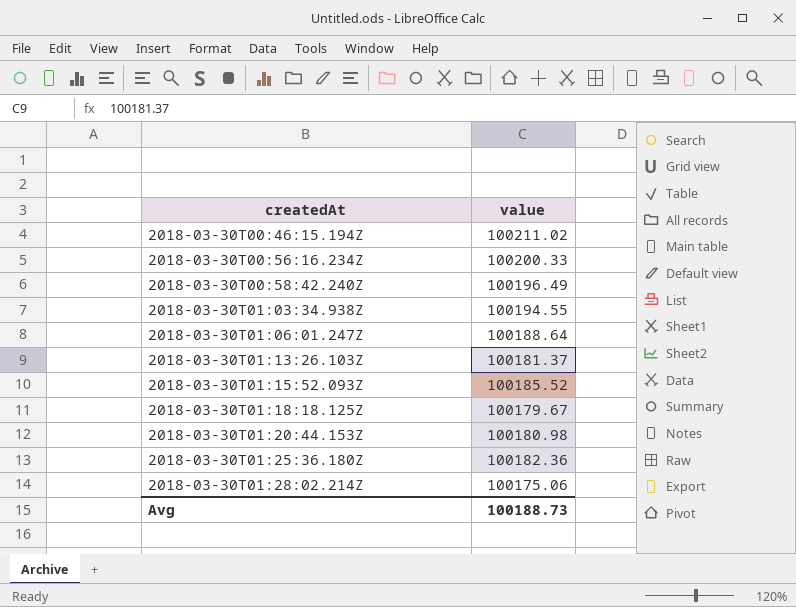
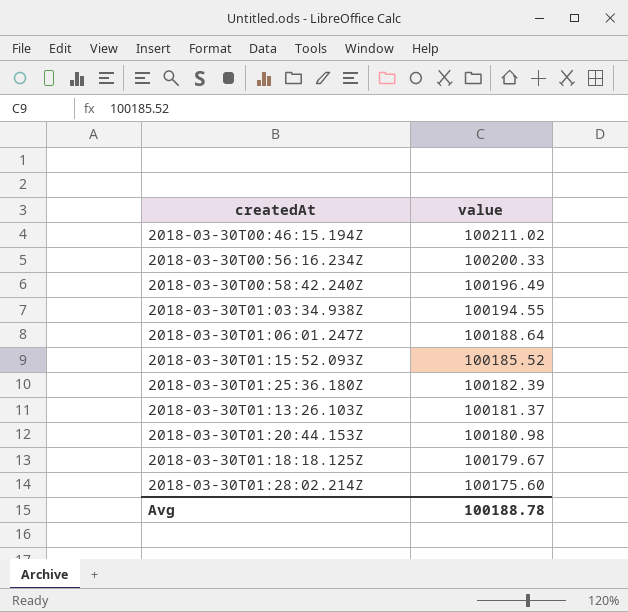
row order: createdAt ascending -> value descending
2018-03-30T01:25:36.180Z | value: 100182.36 -> 100182.39
2018-03-30T01:28:02.214Z | value: 100175.06 -> 100175.60
Avg | value: 100188.73 -> 100188.78

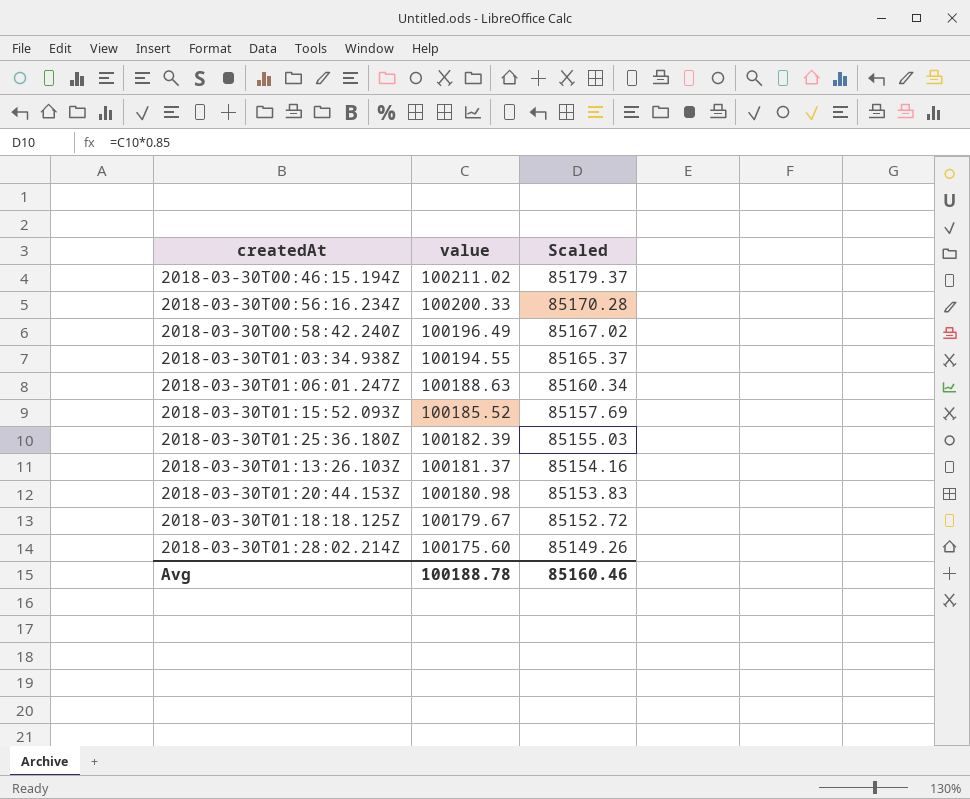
column Scaled | formula: none -> [value] * 0.85
2018-03-30T01:06:01.247Z | value: 100188.64 -> 100188.63

